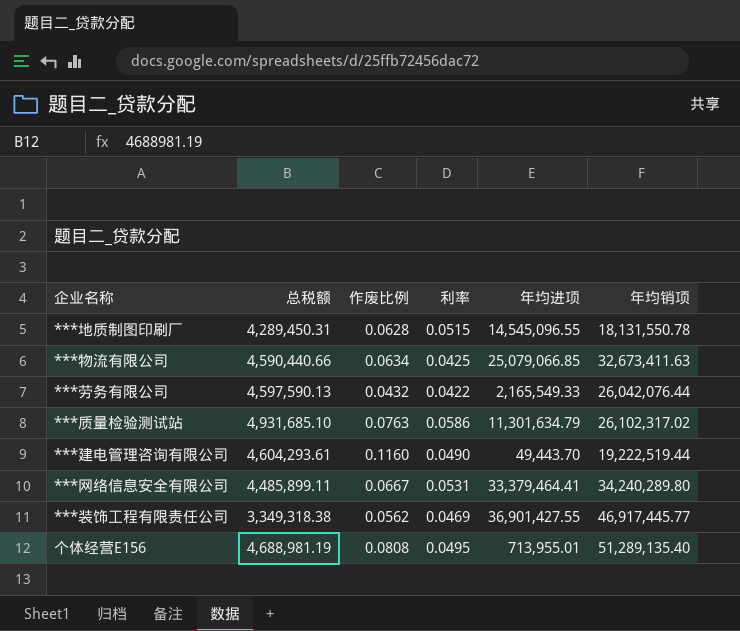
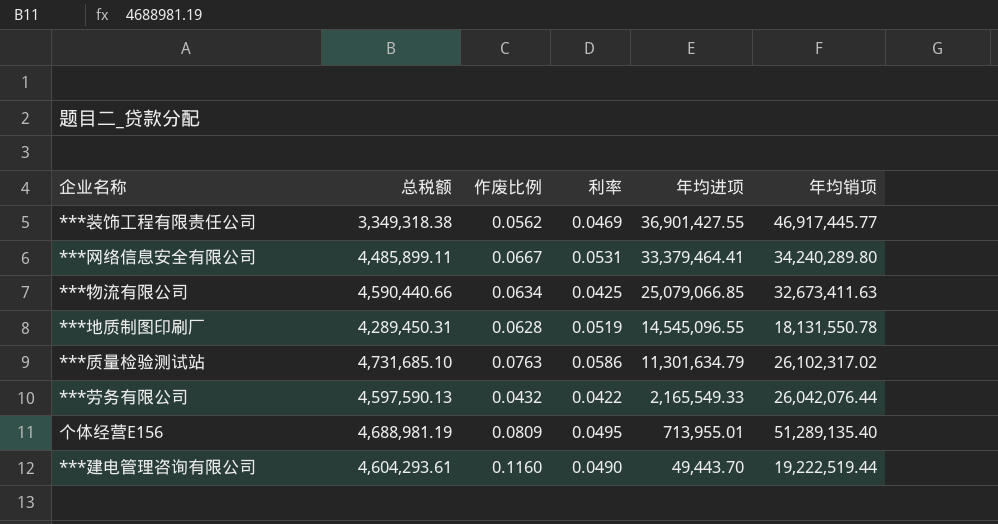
row order: none -> 年均进项 descending
***地质制图印刷厂 | 利率: 0.0515 -> 0.0519
***质量检验测试站 | 总税额: 4,931,685.10 -> 4,731,685.10
个体经营E156 | 作废比例: 0.0808 -> 0.0809

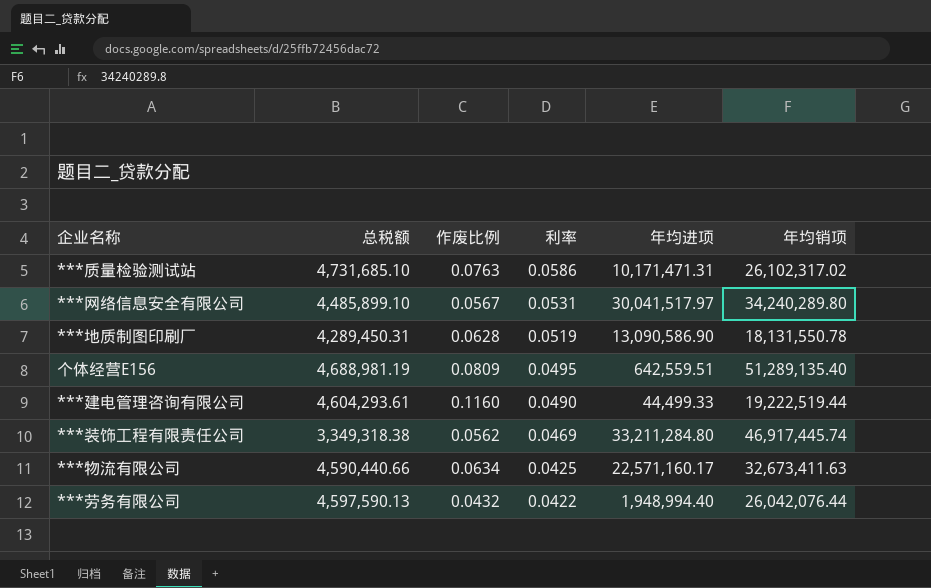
row order: 年均进项 descending -> 利率 descending
***质量检验测试站 | 年均进项: 11,301,634.79 -> 10,171,471.31
***网络信息安全有限公司 | 总税额: 4,485,899.11 -> 4,485,899.10
***网络信息安全有限公司 | 作废比例: 0.0667 -> 0.0567
***网络信息安全有限公司 | 年均进项: 33,379,464.41 -> 30,041,517.97
***地质制图印刷厂 | 年均进项: 14,545,096.55 -> 13,090,586.90
个体经营E156 | 年均进项: 713,955.01 -> 642,559.51
***建电管理咨询有限公司 | 年均进项: 49,443.70 -> 44,499.33
***装饰工程有限责任公司 | 年均进项: 36,901,427.55 -> 33,211,284.80
***装饰工程有限责任公司 | 年均销项: 46,917,445.77 -> 46,917,445.74
***物流有限公司 | 年均进项: 25,079,066.85 -> 22,571,160.17
***劳务有限公司 | 年均进项: 2,165,549.33 -> 1,948,994.40

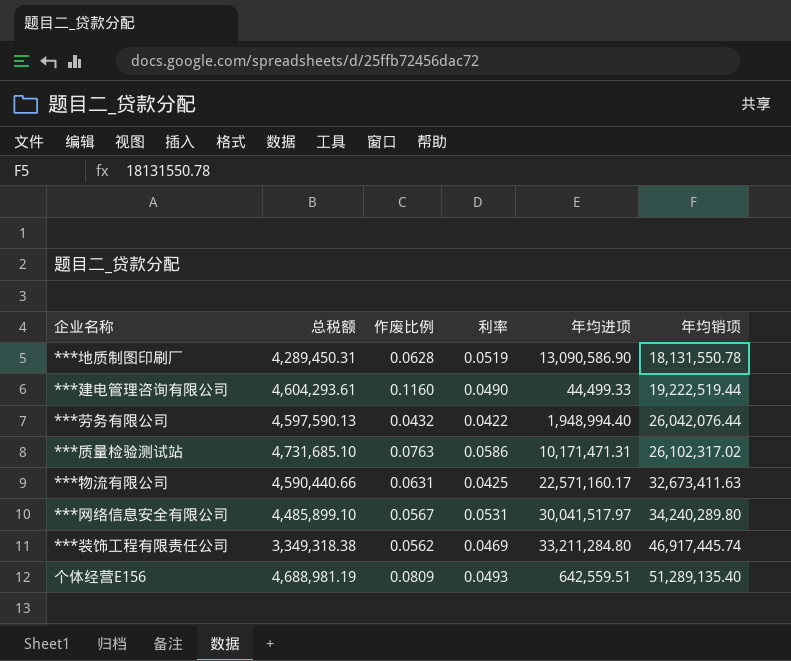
row order: 利率 descending -> 年均销项 ascending
***物流有限公司 | 作废比例: 0.0634 -> 0.0631
个体经营E156 | 利率: 0.0495 -> 0.0493

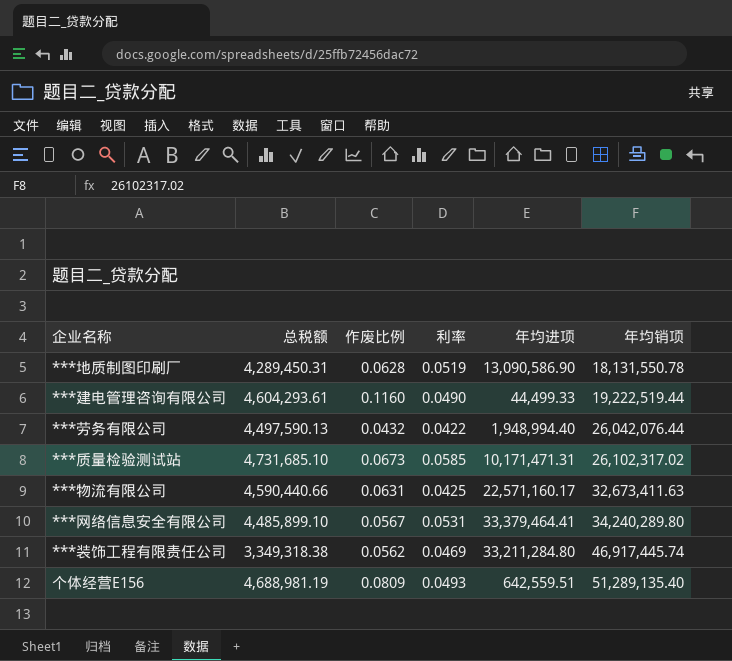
***劳务有限公司 | 总税额: 4,597,590.13 -> 4,497,590.13
***质量检验测试站 | 作废比例: 0.0763 -> 0.0673
***质量检验测试站 | 利率: 0.0586 -> 0.0585
***网络信息安全有限公司 | 年均进项: 30,041,517.97 -> 33,379,464.41

